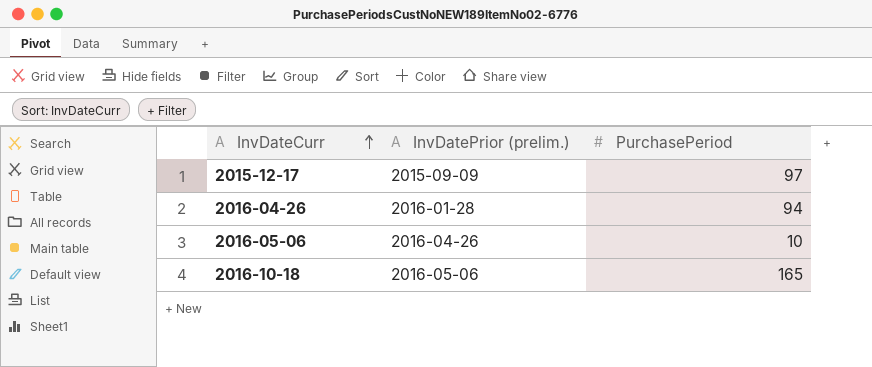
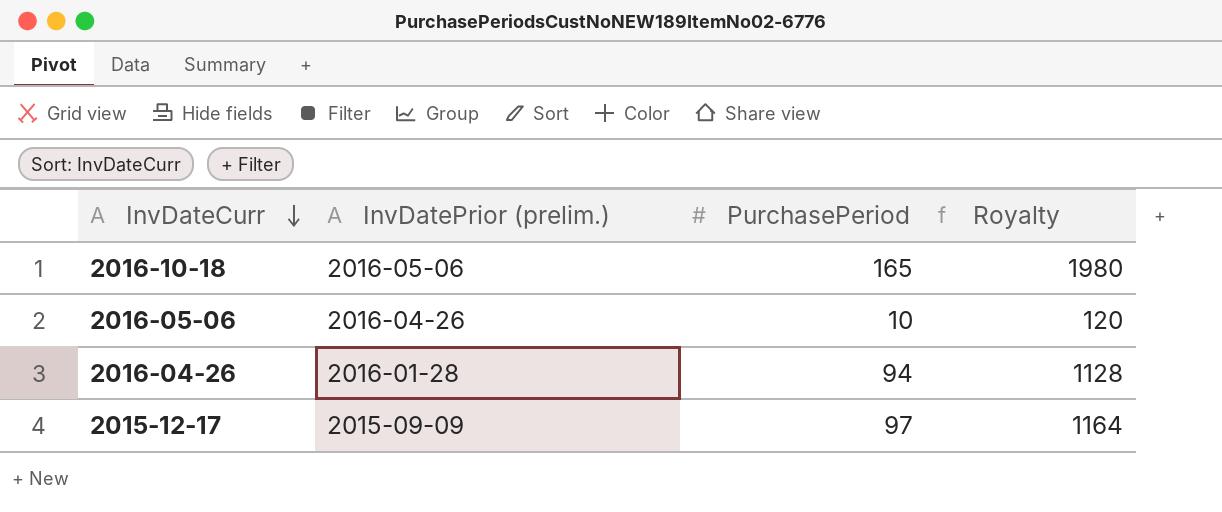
row order: InvDateCurr ascending -> InvDateCurr descending
column Royalty | formula: none -> [PurchasePeriod] * 12

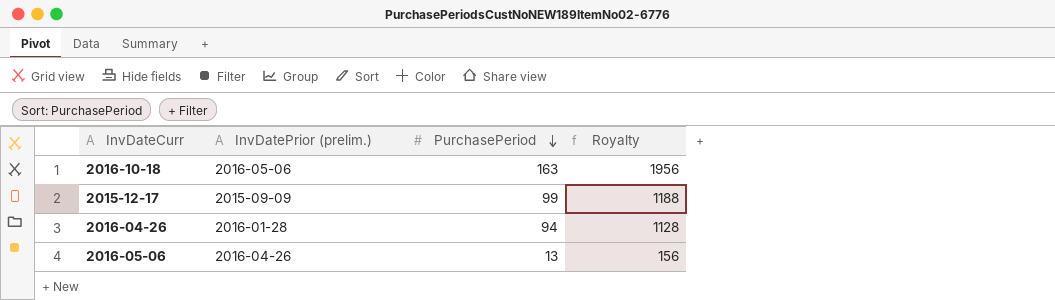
row order: InvDateCurr descending -> PurchasePeriod descending
2016-10-18 | PurchasePeriod: 165 -> 163
2016-10-18 | Royalty: 1980 -> 1956
2015-12-17 | PurchasePeriod: 97 -> 99
2015-12-17 | Royalty: 1164 -> 1188
2016-05-06 | PurchasePeriod: 10 -> 13
2016-05-06 | Royalty: 120 -> 156

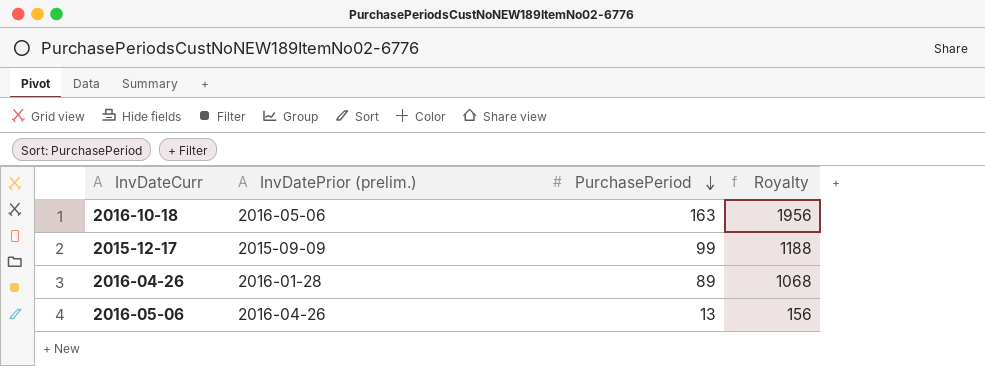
2016-04-26 | PurchasePeriod: 94 -> 89
2016-04-26 | Royalty: 1128 -> 1068

